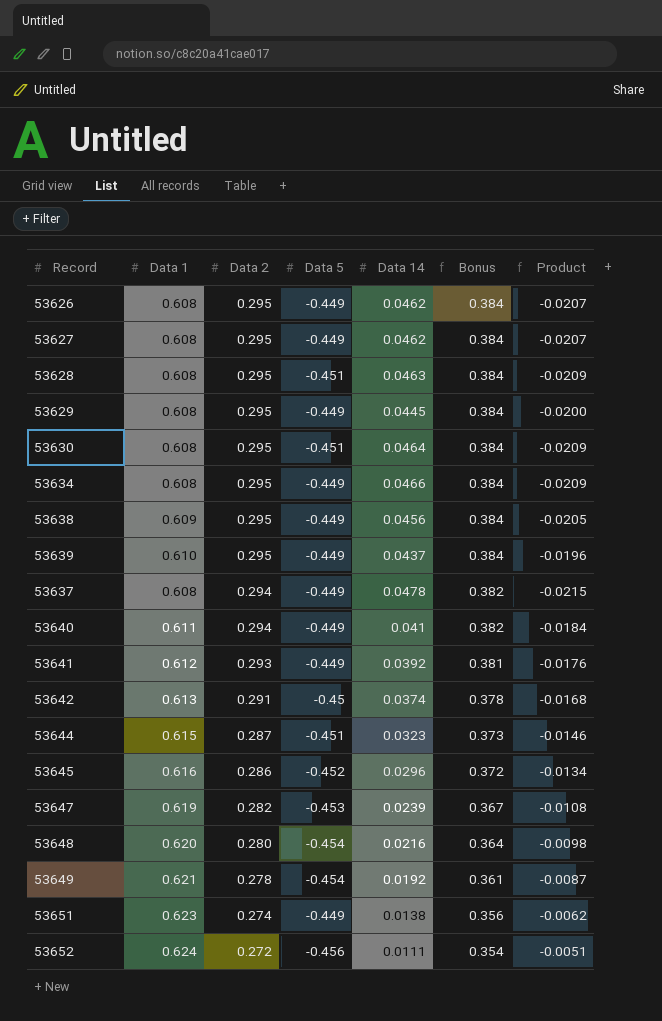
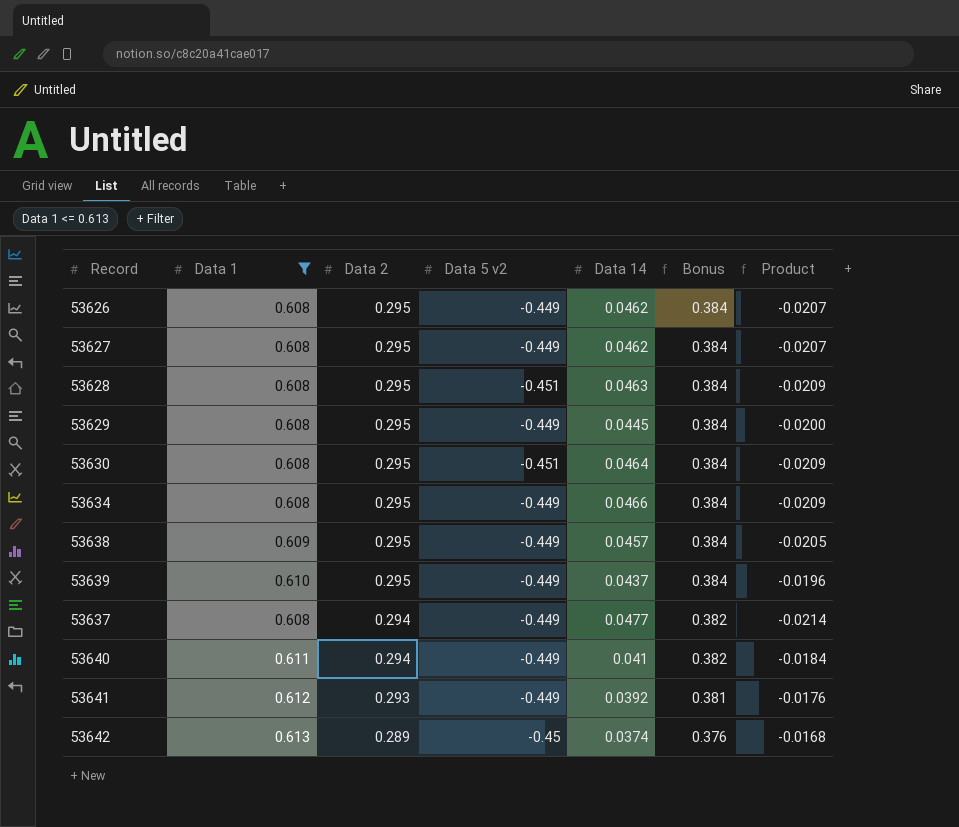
filter: none -> Data 1 <= 0.613
column name: Data 5 -> Data 5 v2
53638 | Data 14: 0.0456 -> 0.0457
53637 | Data 14: 0.0478 -> 0.0477
53637 | Product: -0.0215 -> -0.0214
53642 | Data 2: 0.291 -> 0.289
53642 | Bonus: 0.378 -> 0.376

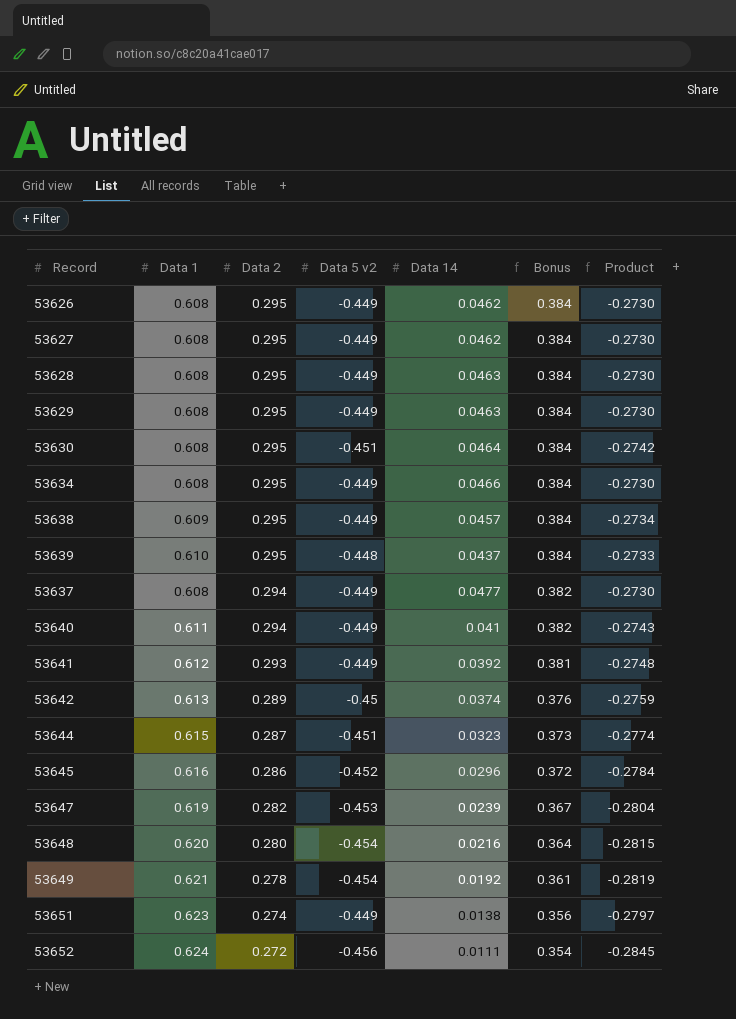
filter: Data 1 <= 0.613 -> none
column Product | formula: [Data 5 v2] * [Data 14] -> [Data 1] * [Data 5 v2]
53628 | Data 5 v2: -0.451 -> -0.449
53629 | Data 14: 0.0445 -> 0.0463
53639 | Data 5 v2: -0.449 -> -0.448

